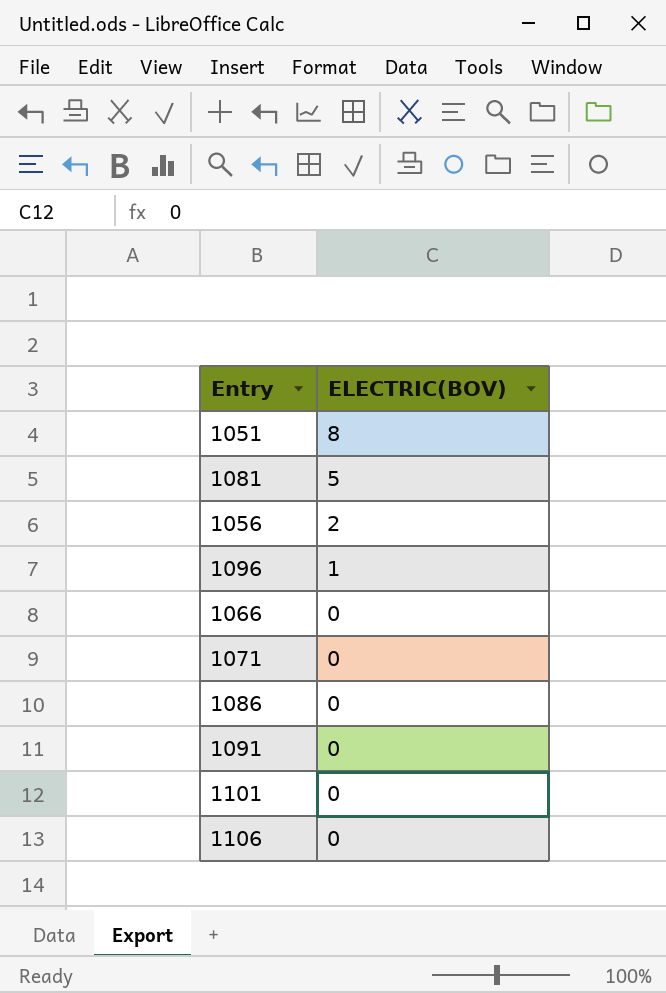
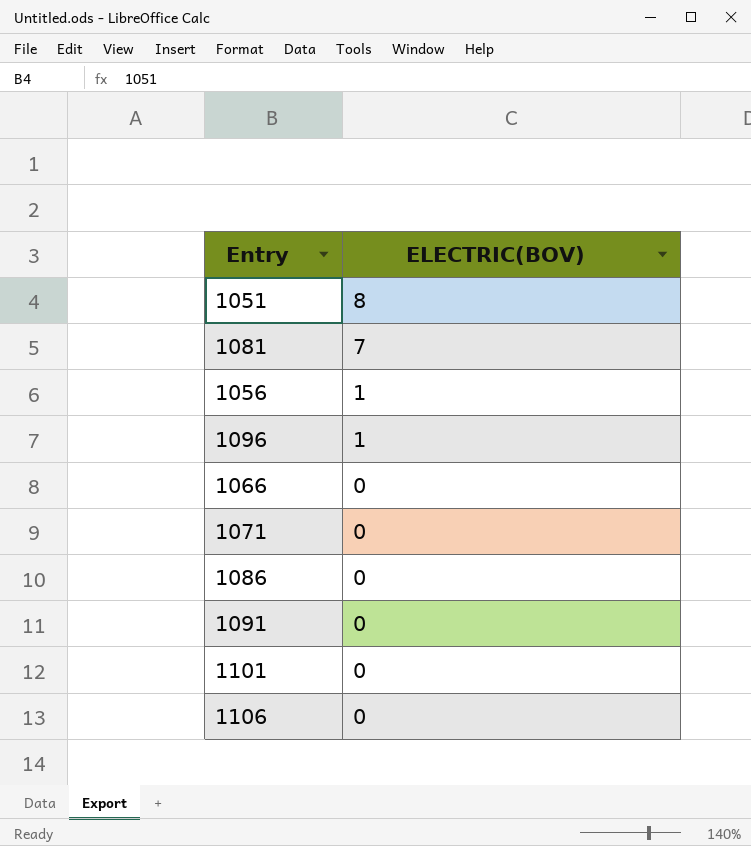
1081 | ELECTRIC(BOV): 5 -> 7
1056 | ELECTRIC(BOV): 2 -> 1

